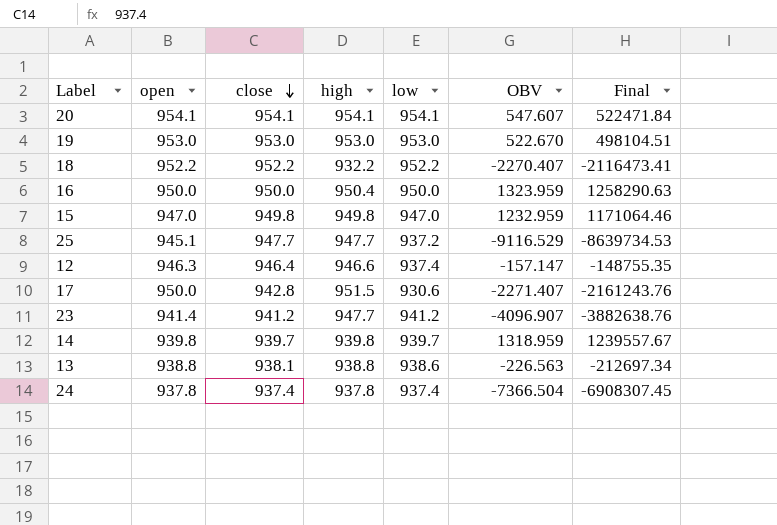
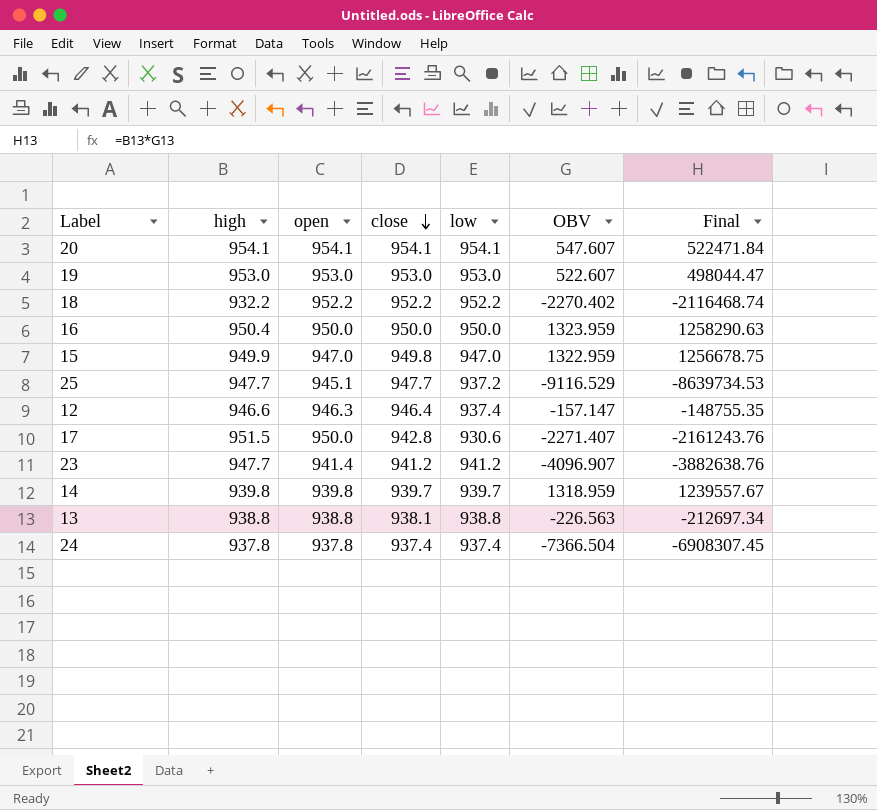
column high | position: 4 -> 2
19 | OBV: 522.670 -> 522.607
19 | Final: 498104.51 -> 498044.47
18 | OBV: -2270.407 -> -2270.402
18 | Final: -2116473.41 -> -2116468.74
15 | high: 949.8 -> 949.9
15 | OBV: 1232.959 -> 1322.959
15 | Final: 1171064.46 -> 1256678.75
13 | low: 938.6 -> 938.8

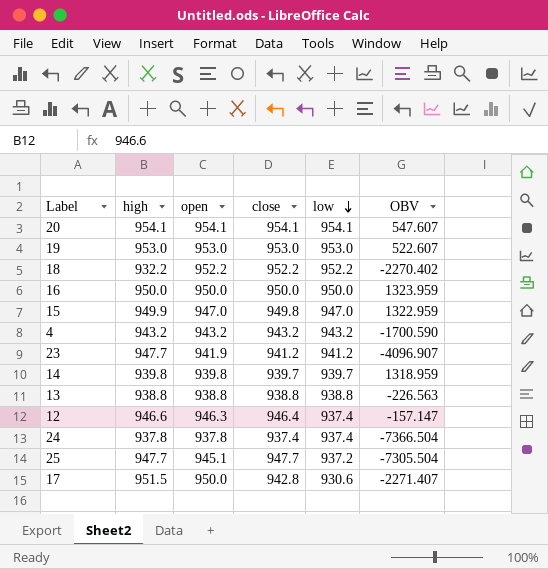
row order: close descending -> low descending
column Final | formula: [high] * [OBV] -> none
16 | high: 950.4 -> 950.0
row 4: none -> 943.2 | 943.2 | 943.2 | 943.2 | -1700.590
23 | open: 941.4 -> 941.9
13 | close: 938.1 -> 938.8
25 | OBV: -9116.529 -> -7305.504

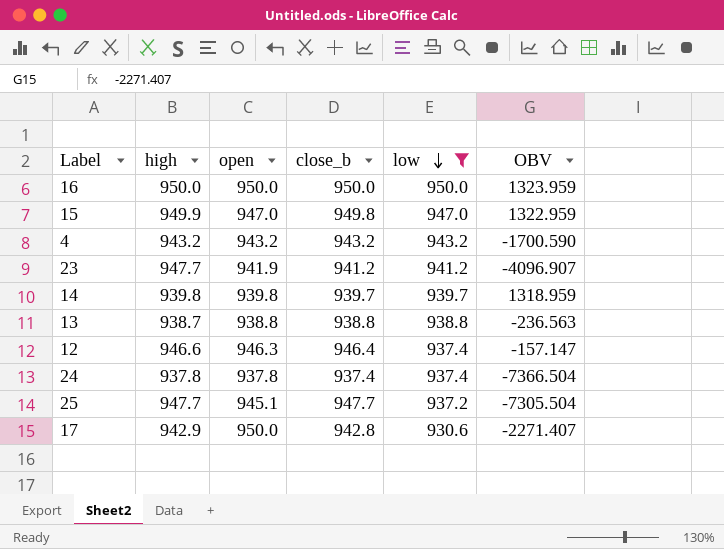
filter: none -> low <= 950.0
column name: close -> close_b
13 | high: 938.8 -> 938.7
13 | OBV: -226.563 -> -236.563
17 | high: 951.5 -> 942.9

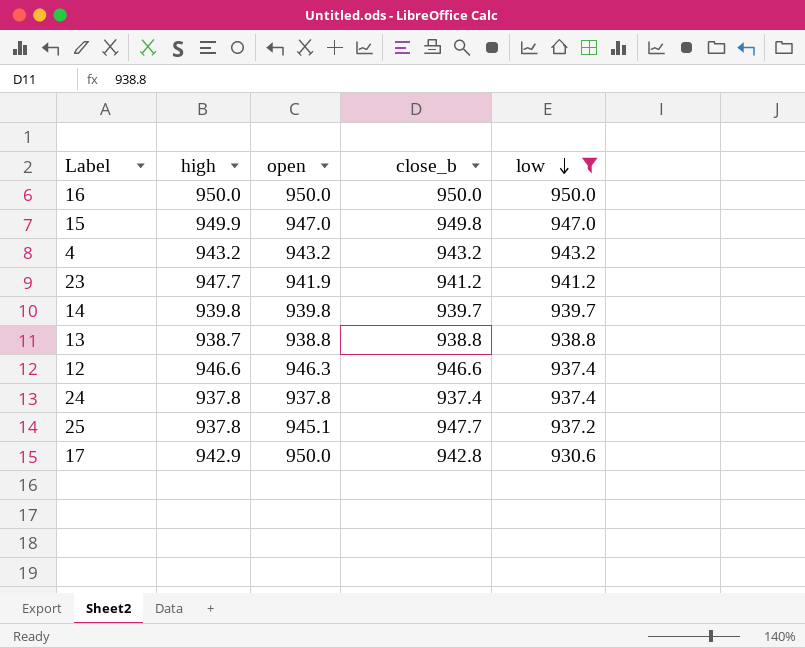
column OBV | position: 6 -> none
12 | close_b: 946.4 -> 946.6
25 | high: 947.7 -> 937.8

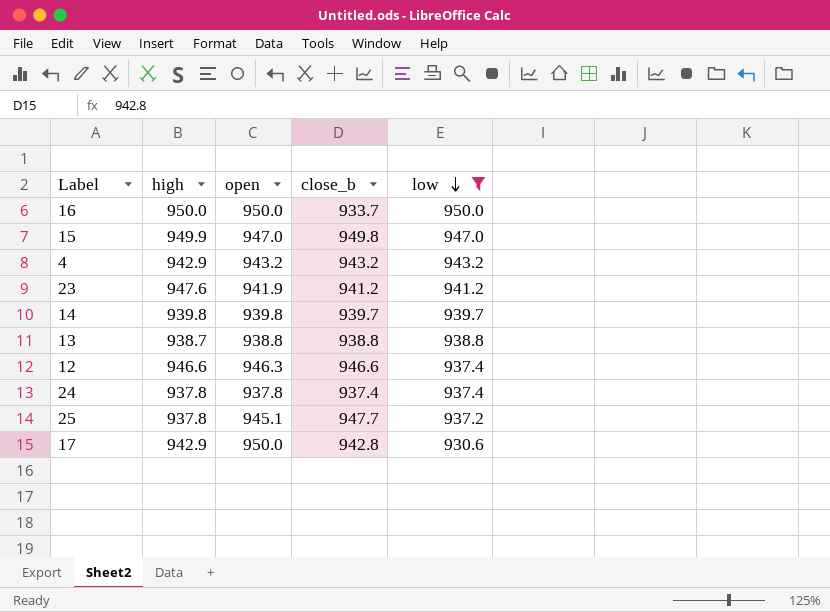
16 | close_b: 950.0 -> 933.7
4 | high: 943.2 -> 942.9
23 | high: 947.7 -> 947.6

